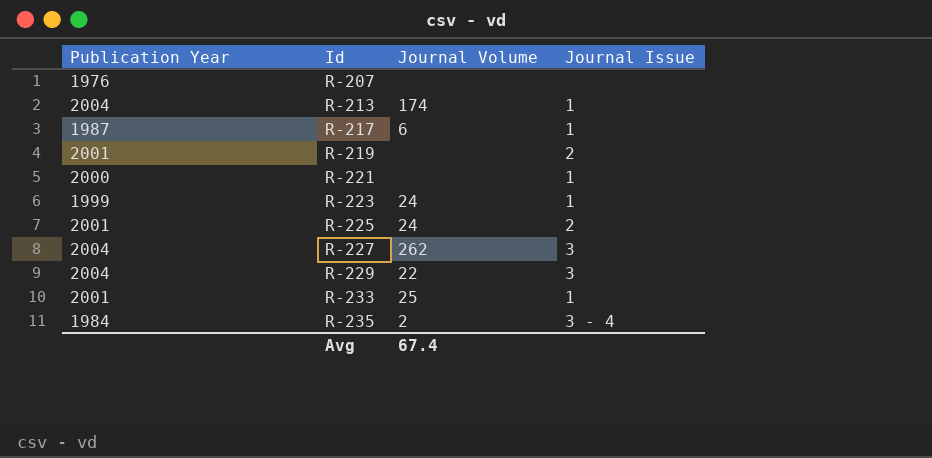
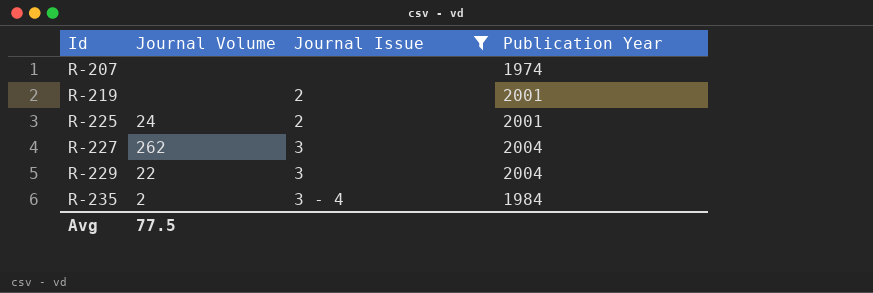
filter: none -> Journal Issue != 1
column Publication Year | position: 1 -> 4
R-207 | Publication Year: 1976 -> 1974
Avg | Journal Volume: 67.4 -> 77.5

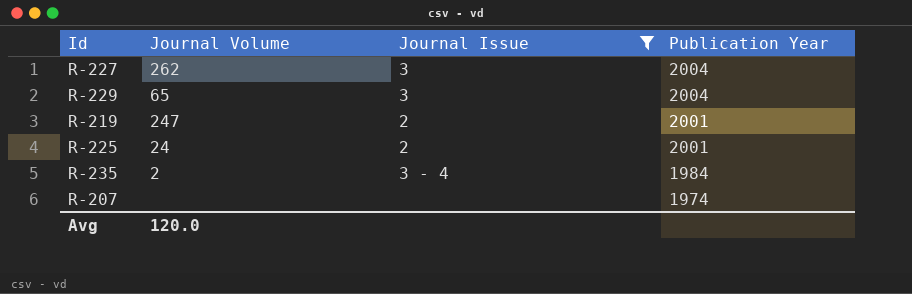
row order: Id ascending -> Publication Year descending
R-229 | Journal Volume: 22 -> 65
R-219 | Journal Volume: none -> 247
Avg | Journal Volume: 77.5 -> 120.0

